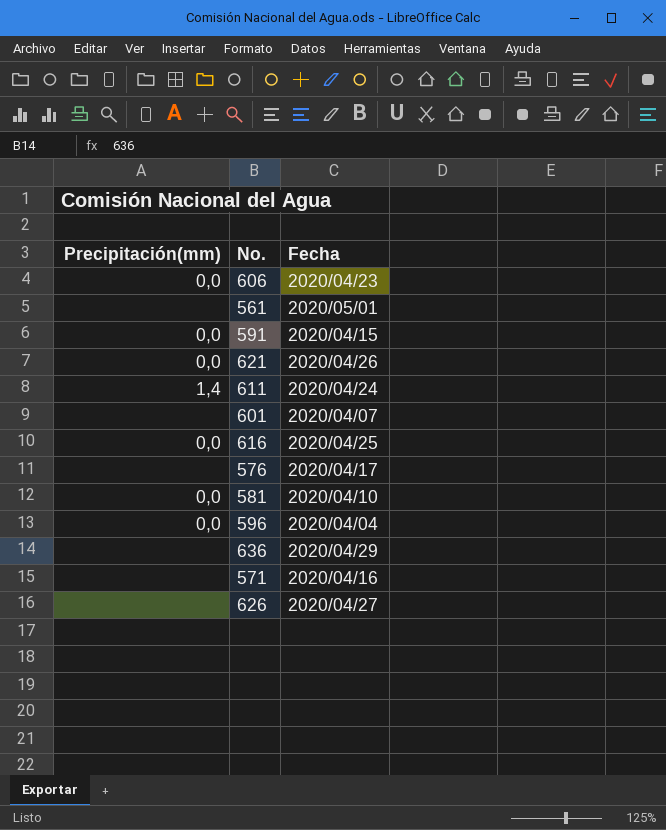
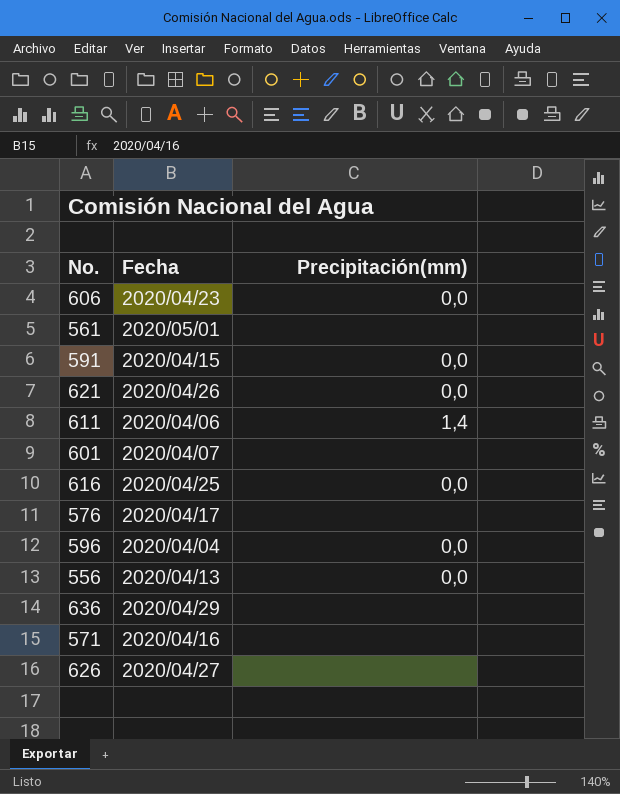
column Precipitación(mm) | position: 1 -> 3
row 581: 0,0 | 2020/04/10 -> none
611 | Fecha: 2020/04/24 -> 2020/04/06
row 556: none -> 2020/04/13 | 0,0

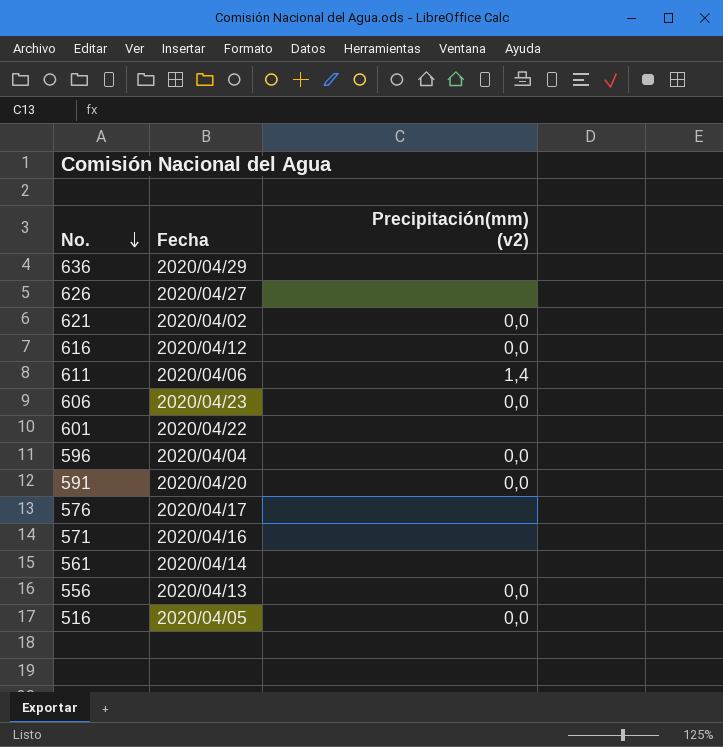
row order: none -> No. descending
column name: Precipitación(mm) -> Precipitación(mm) (v2)
621 | Fecha: 2020/04/26 -> 2020/04/02
616 | Fecha: 2020/04/25 -> 2020/04/12
601 | Fecha: 2020/04/07 -> 2020/04/22
591 | Fecha: 2020/04/15 -> 2020/04/20
561 | Fecha: 2020/05/01 -> 2020/04/14
row 516: none -> 2020/04/05 | 0,0

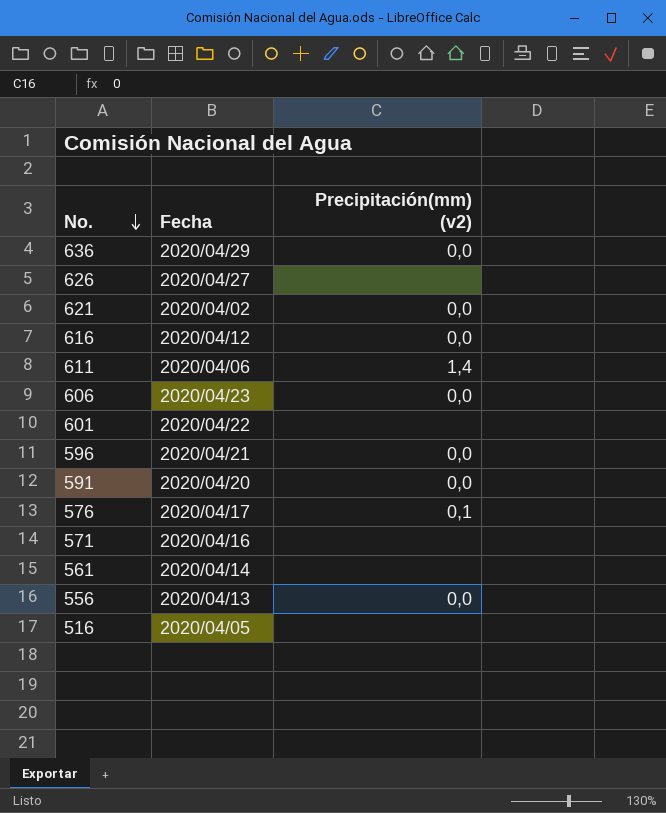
636 | Precipitación(mm) (v2): none -> 0,0
596 | Fecha: 2020/04/04 -> 2020/04/21
576 | Precipitación(mm) (v2): none -> 0,1
516 | Precipitación(mm) (v2): 0,0 -> none

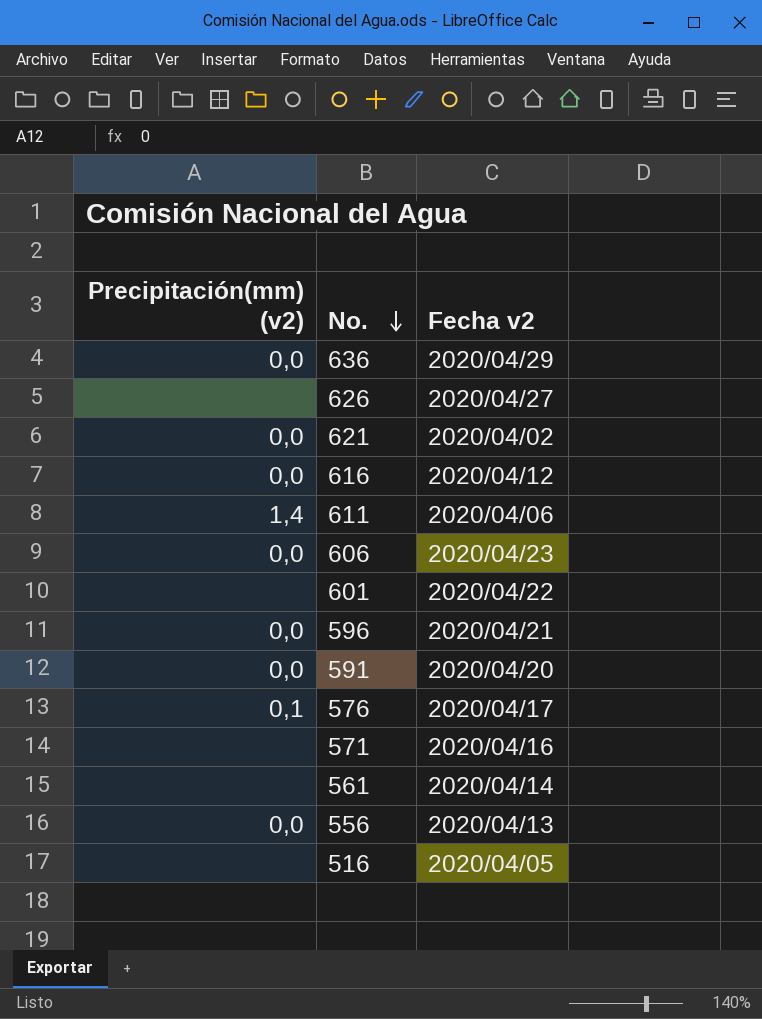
column Precipitación(mm) (v2) | position: 3 -> 1
column name: Fecha -> Fecha v2

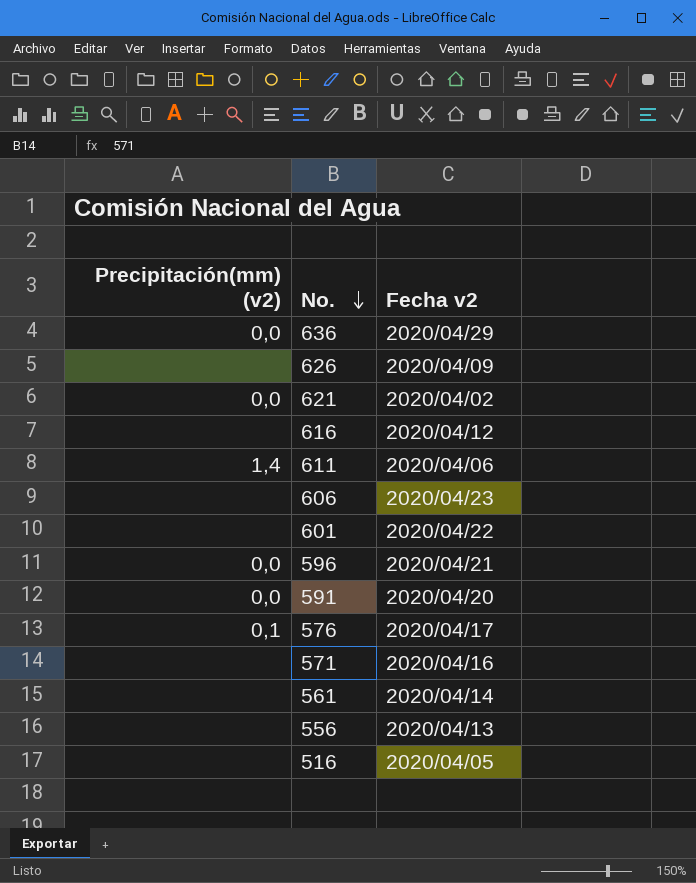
626 | Fecha v2: 2020/04/27 -> 2020/04/09
616 | Precipitación(mm) (v2): 0,0 -> none
606 | Precipitación(mm) (v2): 0,0 -> none
556 | Precipitación(mm) (v2): 0,0 -> none

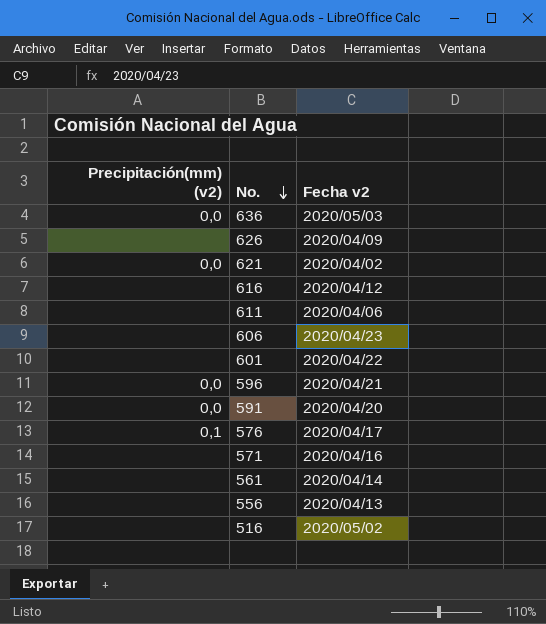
636 | Fecha v2: 2020/04/29 -> 2020/05/03
611 | Precipitación(mm) (v2): 1,4 -> none
516 | Fecha v2: 2020/04/05 -> 2020/05/02

